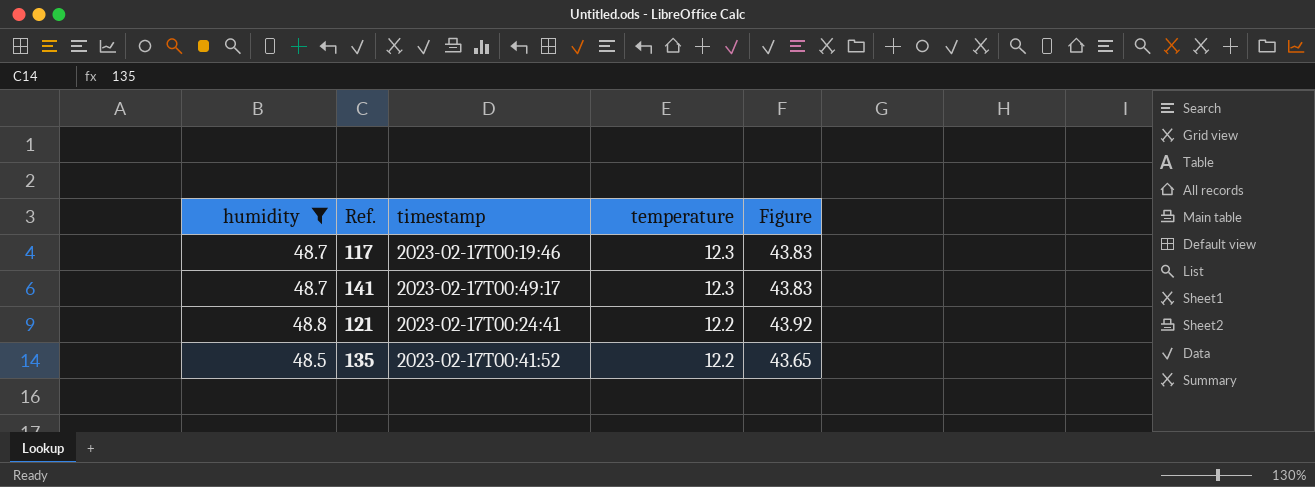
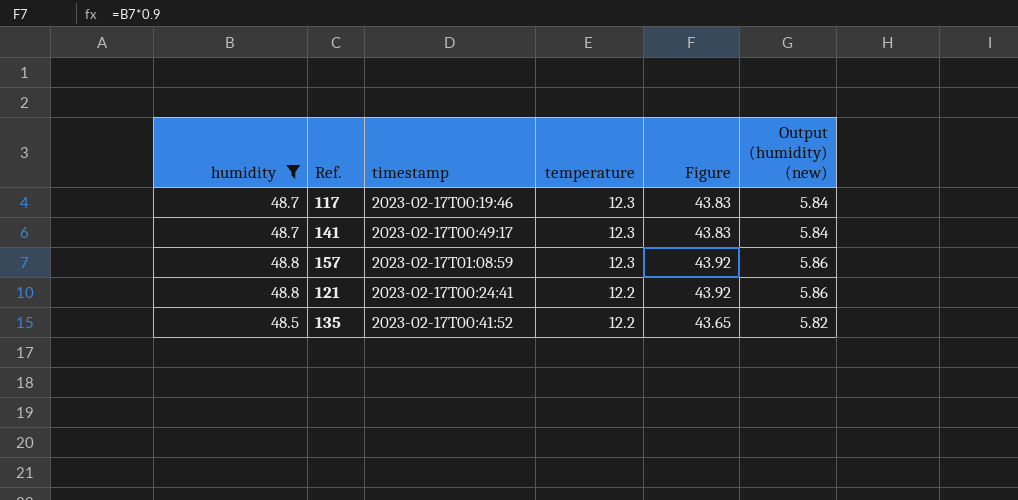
column Output (humidity) (new) | formula: none -> [humidity] * 0.12
row 157: none -> 48.8 | 2023-02-17T01:08:59 | 12.3 | 43.92 | 5.86

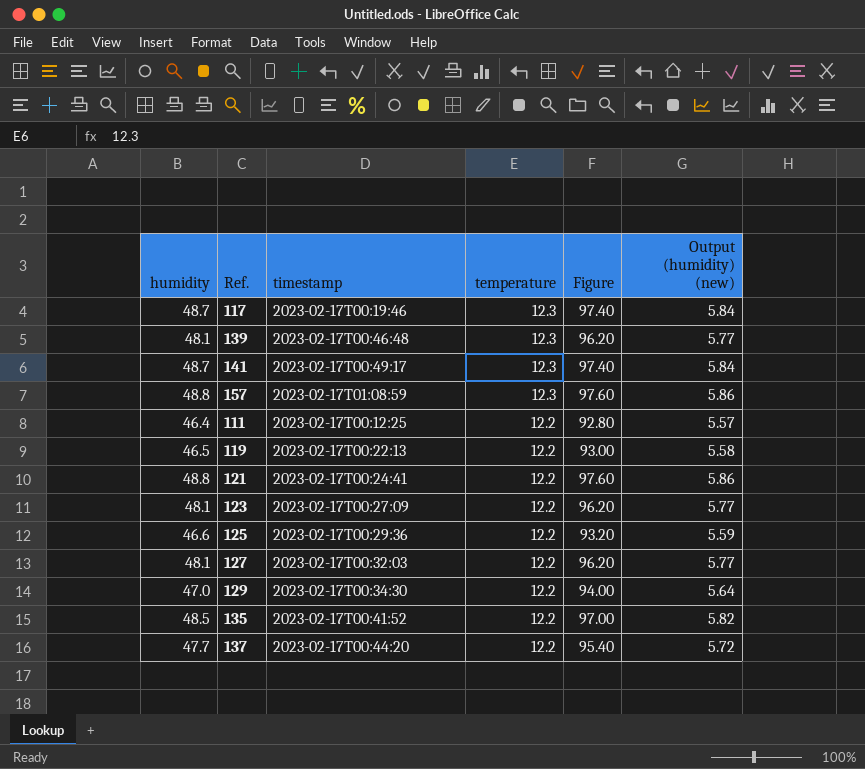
filter: humidity >= 48.5 -> none
column Figure | formula: [humidity] * 0.9 -> [humidity] * 2

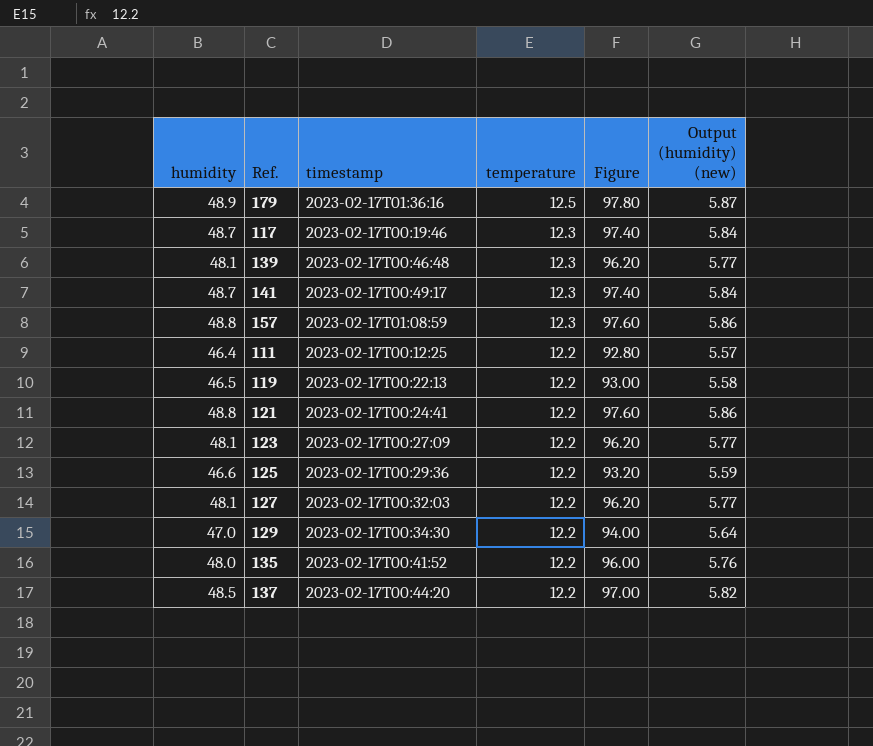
row 179: none -> 48.9 | 2023-02-17T01:36:16 | 12.5 | 97.80 | 5.87
135 | humidity: 48.5 -> 48.0
135 | Figure: 97.00 -> 96.00
135 | Output (humidity) (new): 5.82 -> 5.76
137 | humidity: 47.7 -> 48.5
137 | Figure: 95.40 -> 97.00
137 | Output (humidity) (new): 5.72 -> 5.82

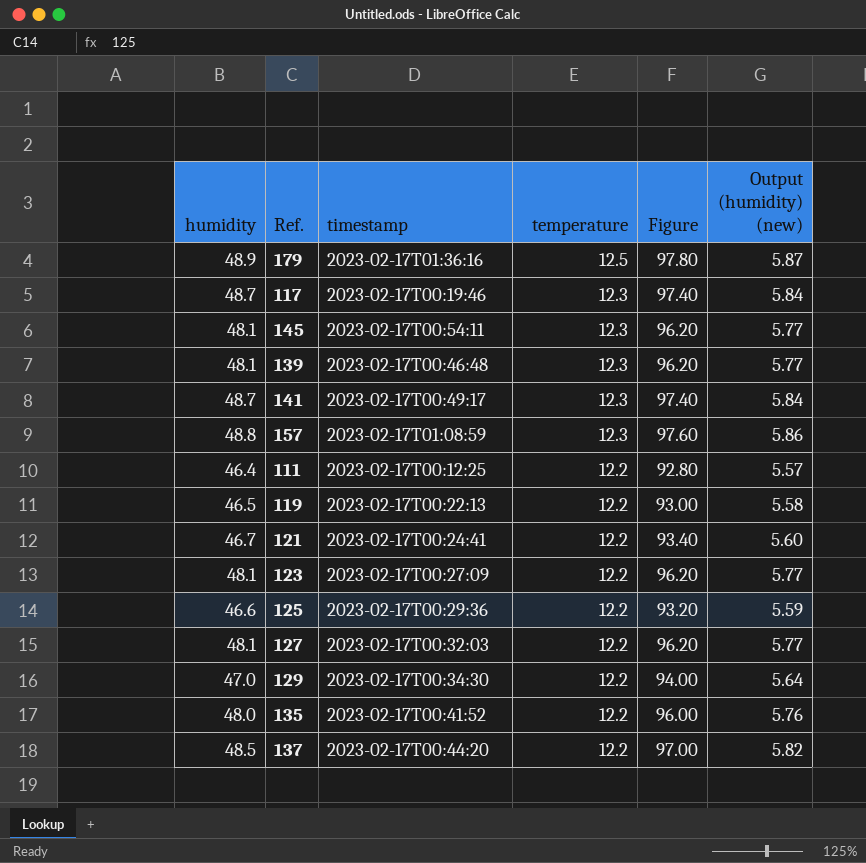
row 145: none -> 48.1 | 2023-02-17T00:54:11 | 12.3 | 96.20 | 5.77
121 | humidity: 48.8 -> 46.7
121 | Figure: 97.60 -> 93.40
121 | Output (humidity) (new): 5.86 -> 5.60

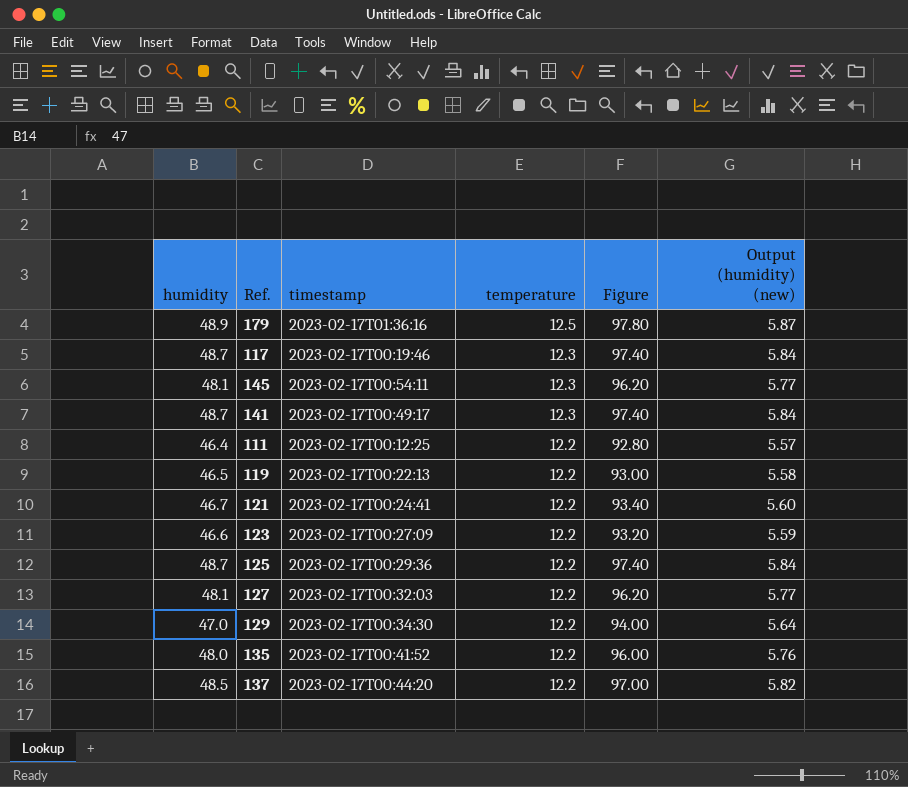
row 139: 48.1 | 2023-02-17T00:46:48 | 12.3 | 96.20 | 5.77 -> none
row 157: 48.8 | 2023-02-17T01:08:59 | 12.3 | 97.60 | 5.86 -> none
123 | humidity: 48.1 -> 46.6
123 | Figure: 96.20 -> 93.20
123 | Output (humidity) (new): 5.77 -> 5.59
125 | humidity: 46.6 -> 48.7
125 | Figure: 93.20 -> 97.40
125 | Output (humidity) (new): 5.59 -> 5.84

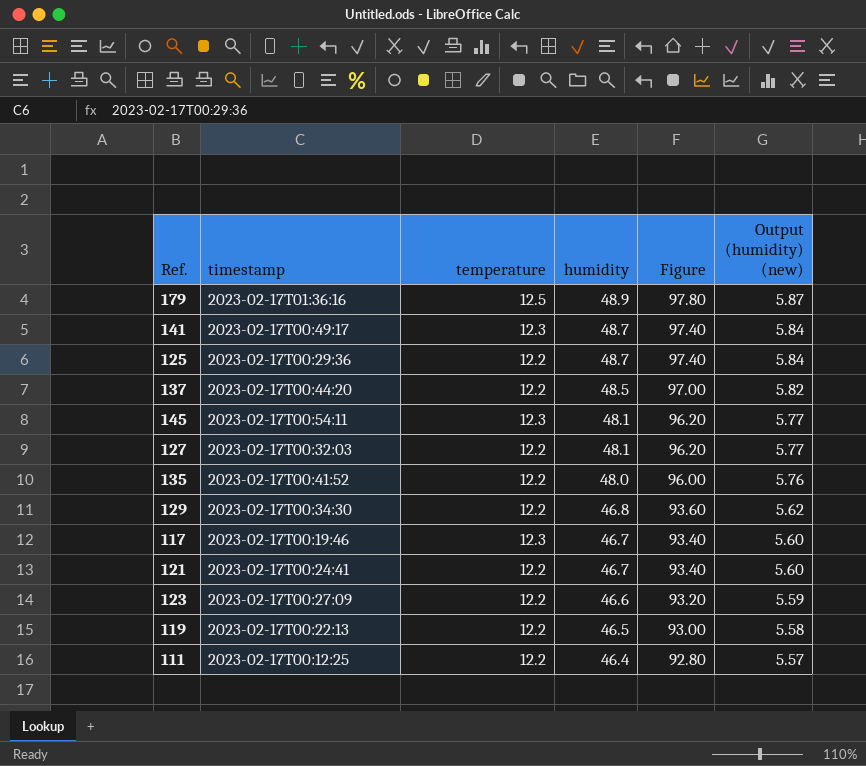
row order: temperature descending -> humidity descending
column humidity | position: 1 -> 4
129 | humidity: 47.0 -> 46.8
129 | Figure: 94.00 -> 93.60
129 | Output (humidity) (new): 5.64 -> 5.62
117 | humidity: 48.7 -> 46.7
117 | Figure: 97.40 -> 93.40
117 | Output (humidity) (new): 5.84 -> 5.60

